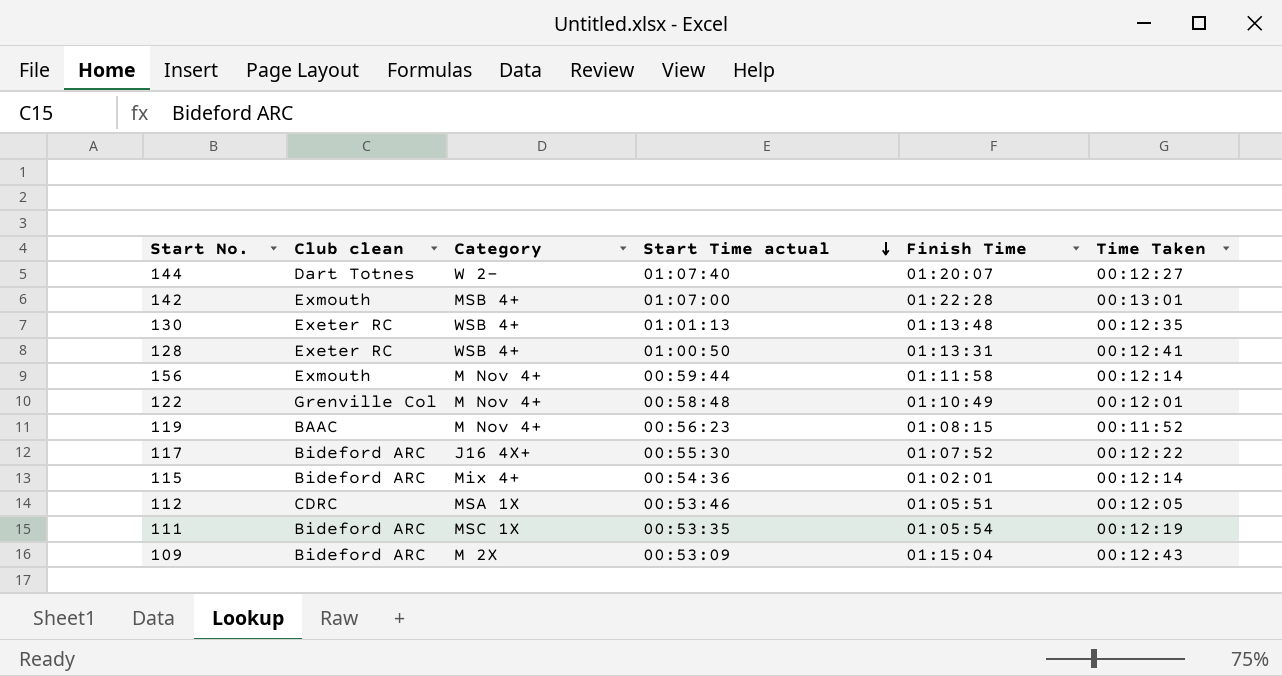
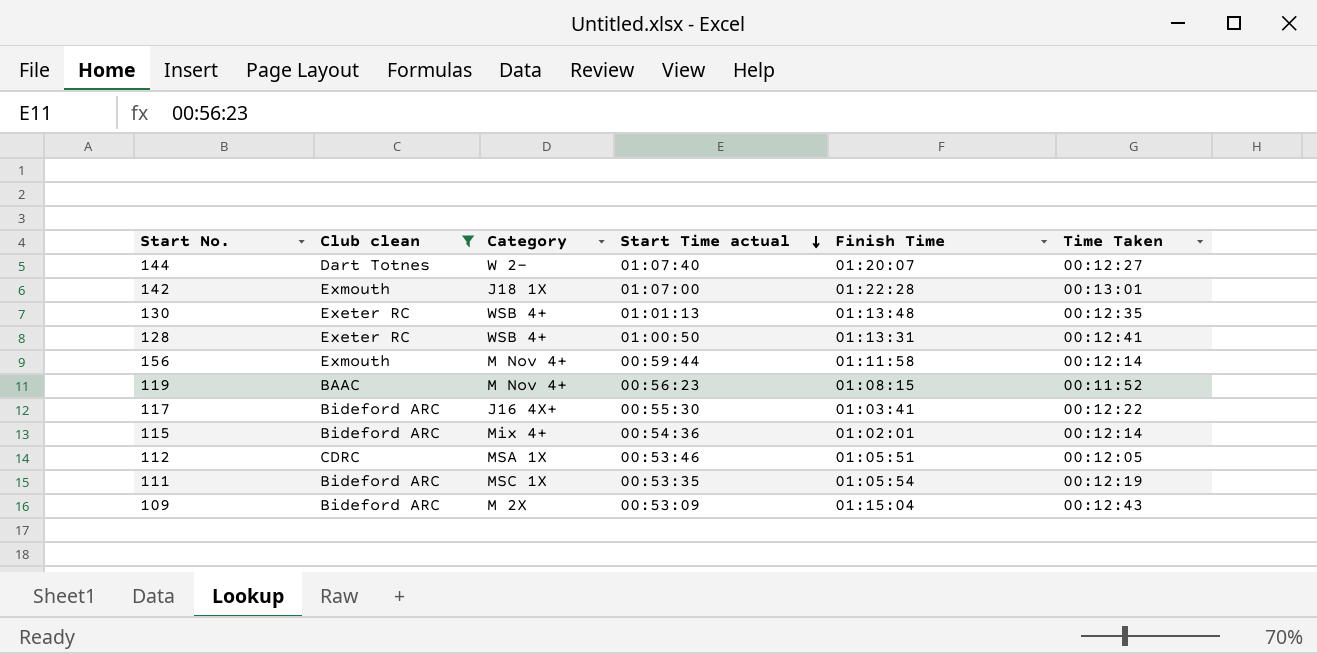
filter: none -> Club clean != Grenville Col
142 | Category: MSB 4+ -> J18 1X
117 | Finish Time: 01:07:52 -> 01:03:41

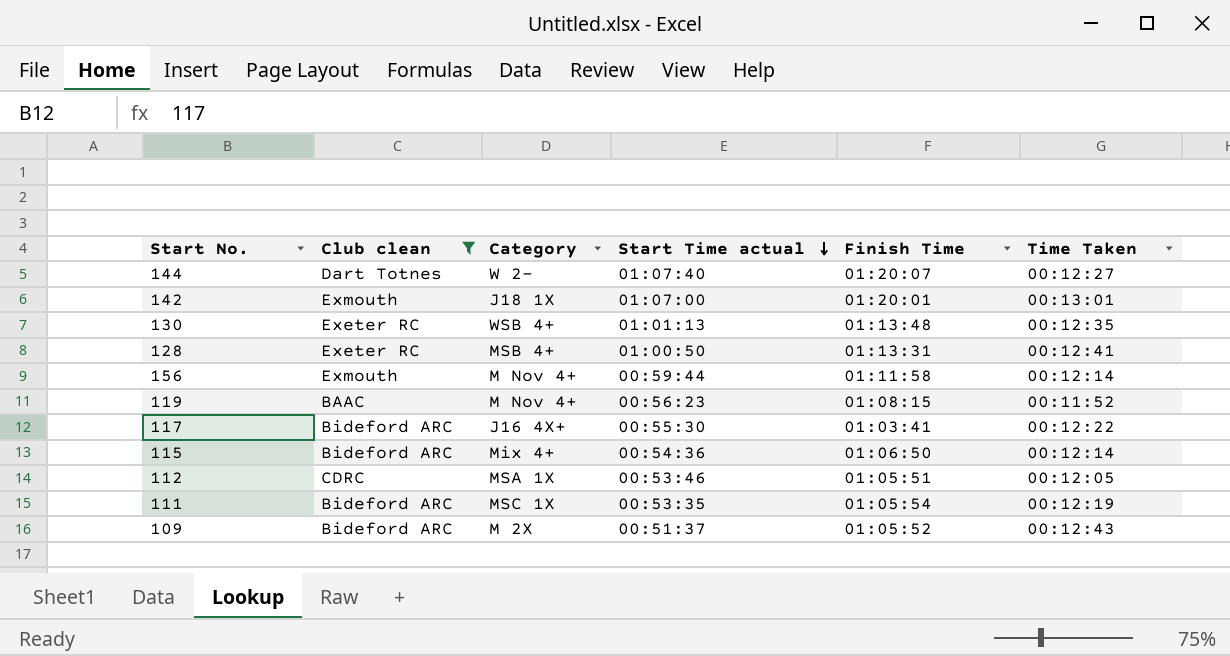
142 | Finish Time: 01:22:28 -> 01:20:01
128 | Category: WSB 4+ -> MSB 4+
115 | Finish Time: 01:02:01 -> 01:06:50
109 | Start Time actual: 00:53:09 -> 00:51:37
109 | Finish Time: 01:15:04 -> 01:05:52

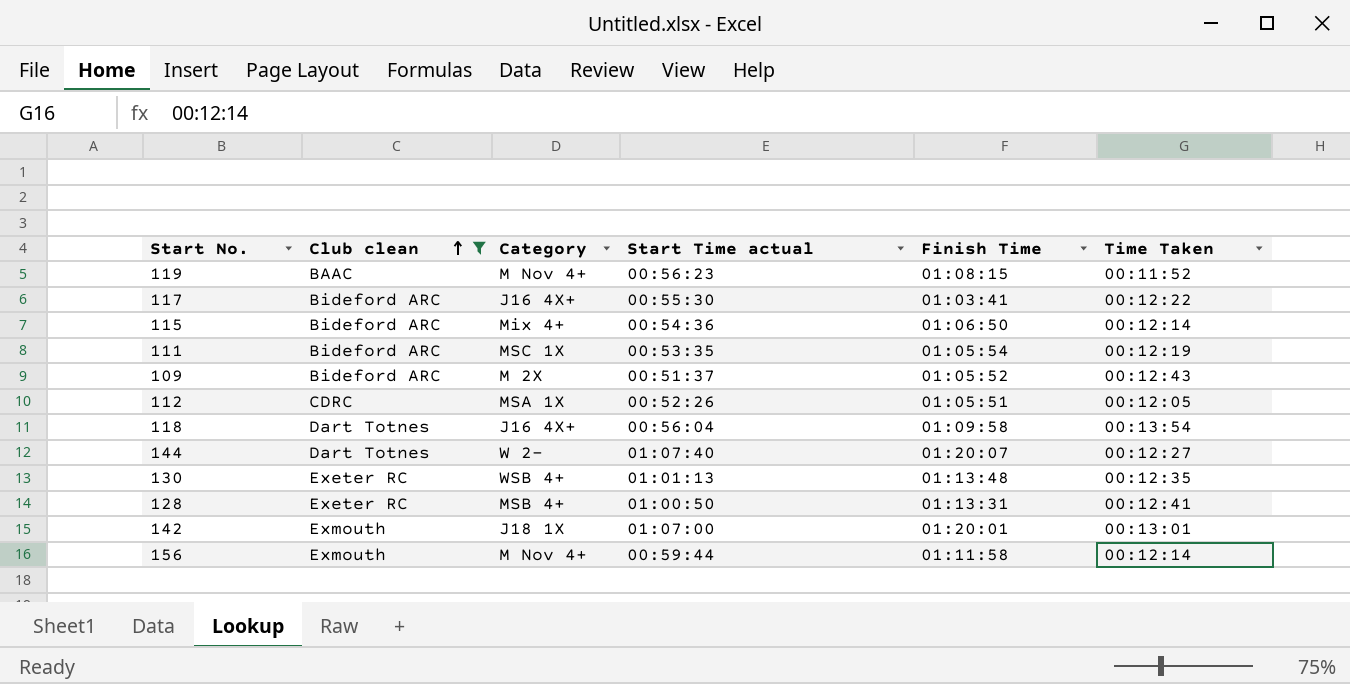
row order: Start Time actual descending -> Club clean ascending
112 | Start Time actual: 00:53:46 -> 00:52:26
row 118: none -> Dart Totnes | J16 4X+ | 00:56:04 | 01:09:58 | 00:13:54

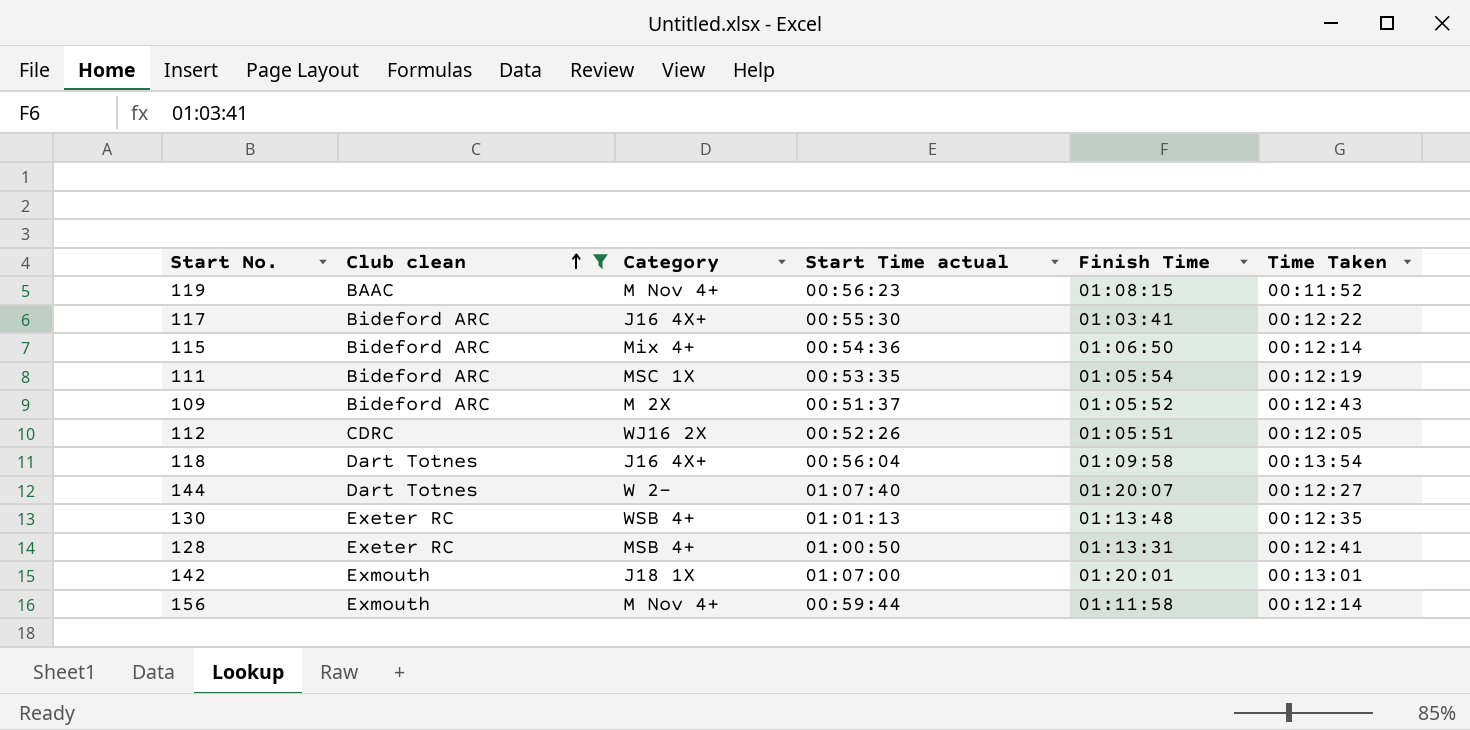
112 | Category: MSA 1X -> WJ16 2X

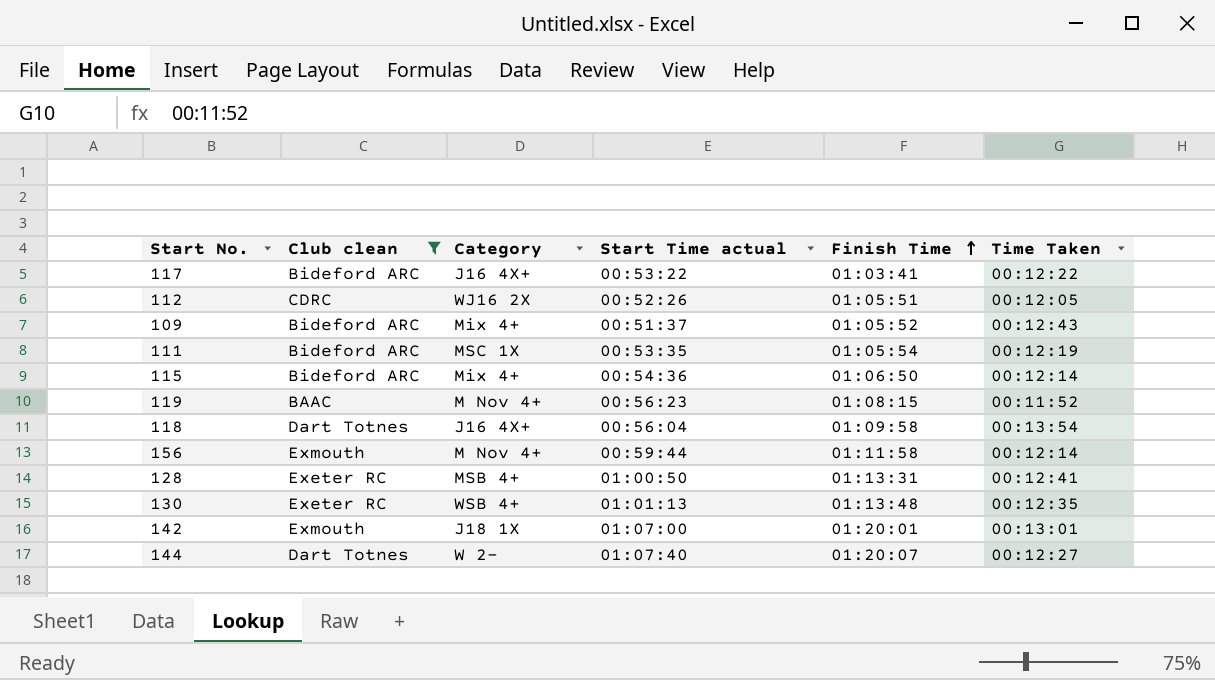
row order: Club clean ascending -> Finish Time ascending
117 | Start Time actual: 00:55:30 -> 00:53:22
109 | Category: M 2X -> Mix 4+

